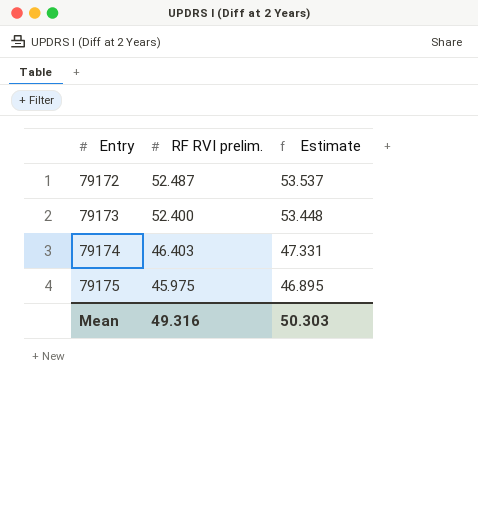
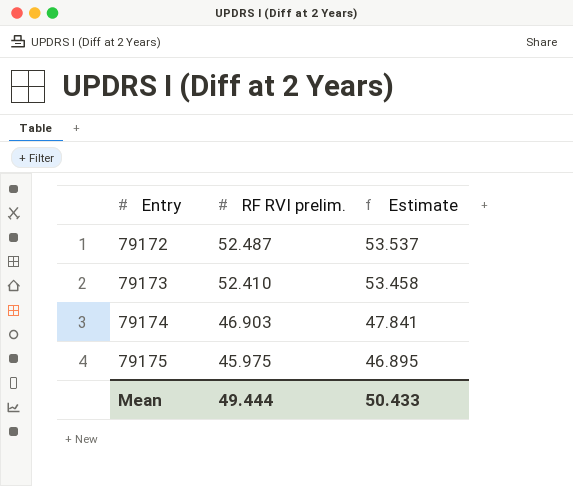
79173 | RF RVI prelim.: 52.400 -> 52.410
79173 | Estimate: 53.448 -> 53.458
79174 | RF RVI prelim.: 46.403 -> 46.903
79174 | Estimate: 47.331 -> 47.841
Mean | RF RVI prelim.: 49.316 -> 49.444
Mean | Estimate: 50.303 -> 50.433

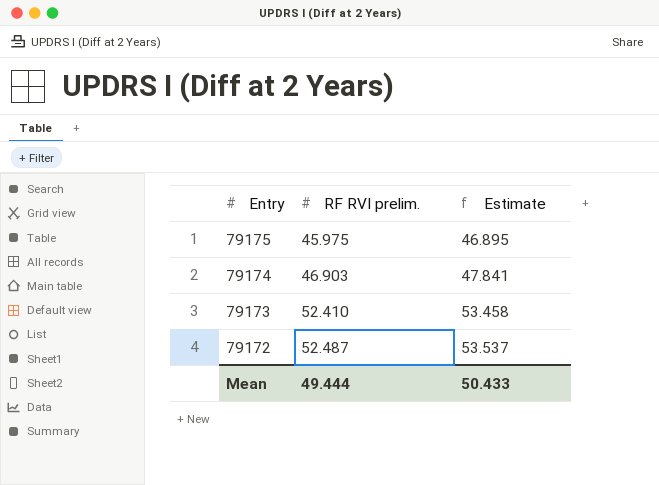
row order: Entry ascending -> Entry descending

